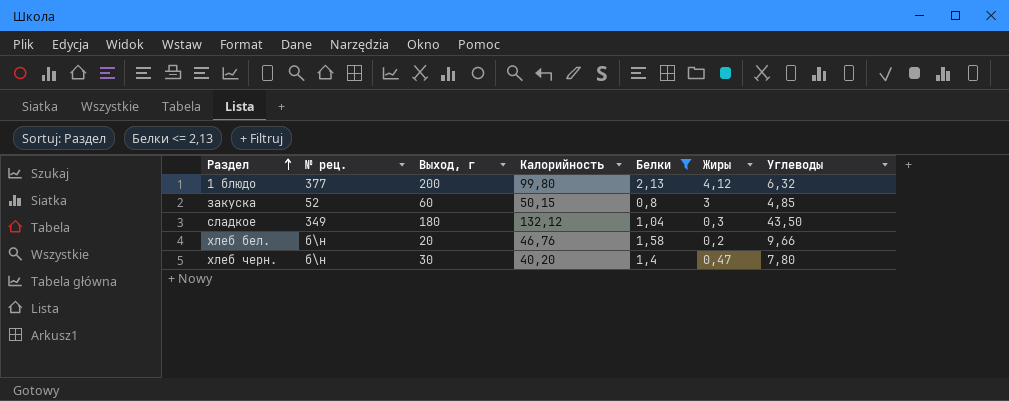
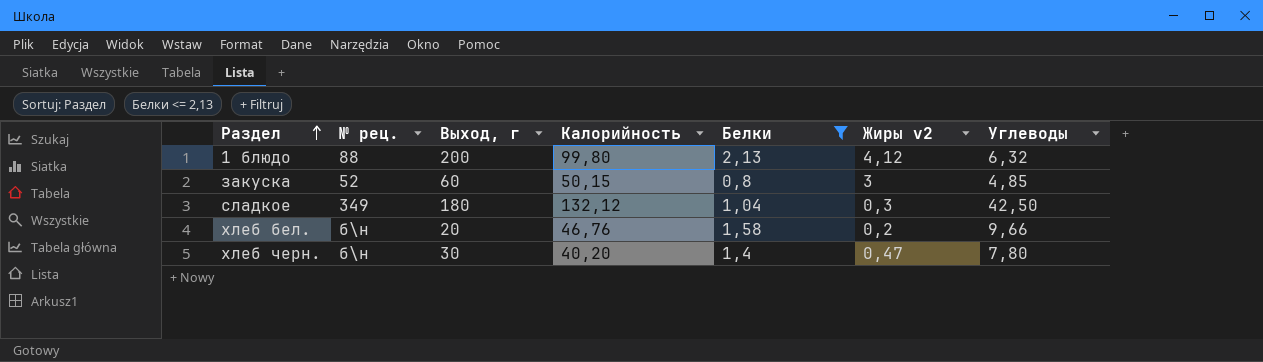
column name: Жиры -> Жиры v2
1 блюдо | № рец.: 377 -> 88
сладкое | Углеводы: 43,50 -> 42,50

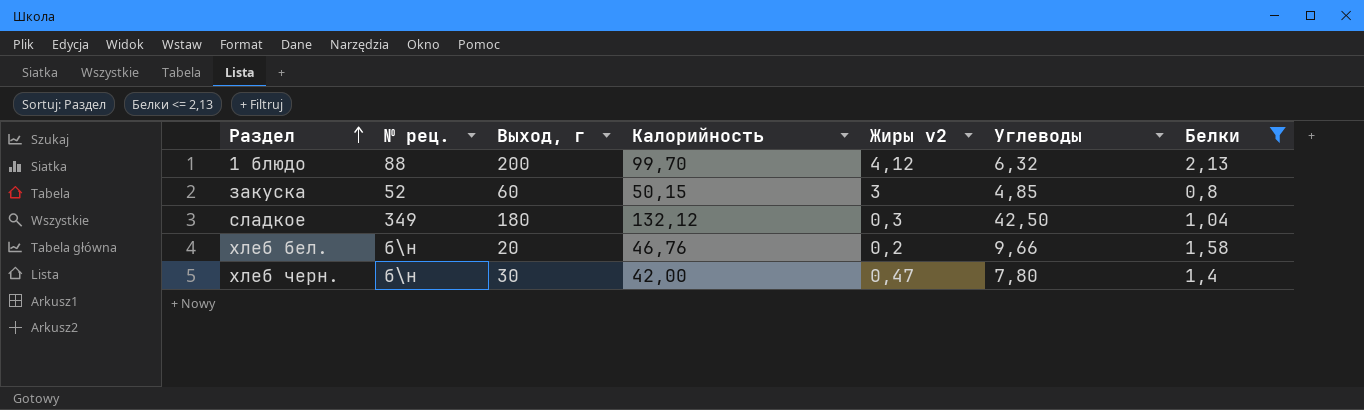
column Белки | position: 5 -> 7
1 блюдо | Калорийность: 99,80 -> 99,70
хлеб черн. | Калорийность: 40,20 -> 42,00

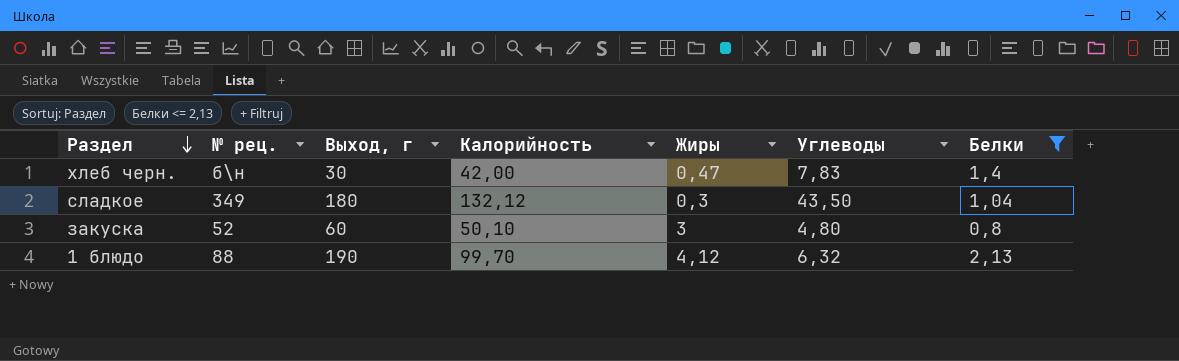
row order: Раздел ascending -> Раздел descending
column name: Жиры v2 -> Жиры
row хлеб бел.: б\н | 20 | 46,76 | 0,2 | 9,66 | 1,58 -> none
хлеб черн. | Углеводы: 7,80 -> 7,83
сладкое | Углеводы: 42,50 -> 43,50
закуска | Калорийность: 50,15 -> 50,10
закуска | Углеводы: 4,85 -> 4,80
1 блюдо | Выход, г: 200 -> 190

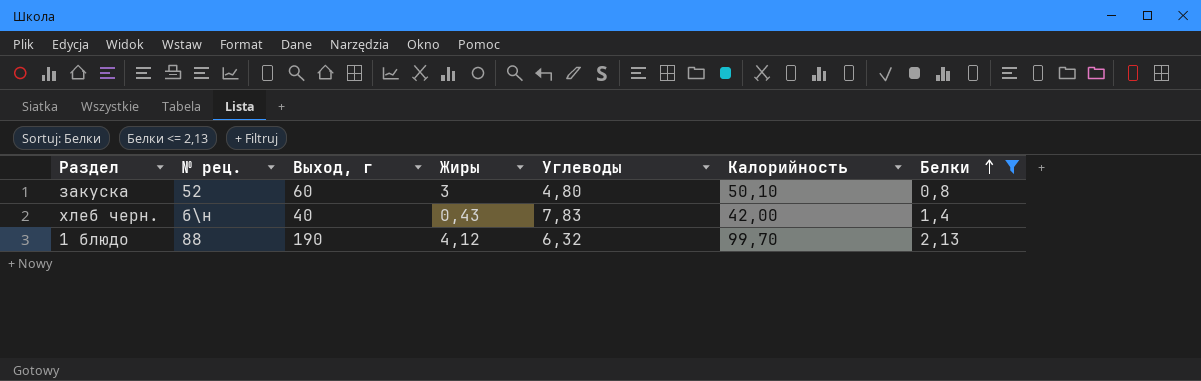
row order: Раздел descending -> Белки ascending
column Калорийность | position: 4 -> 6
row сладкое: 349 | 180 | 132,12 | 0,3 | 43,50 | 1,04 -> none
хлеб черн. | Выход, г: 30 -> 40
хлеб черн. | Жиры: 0,47 -> 0,43

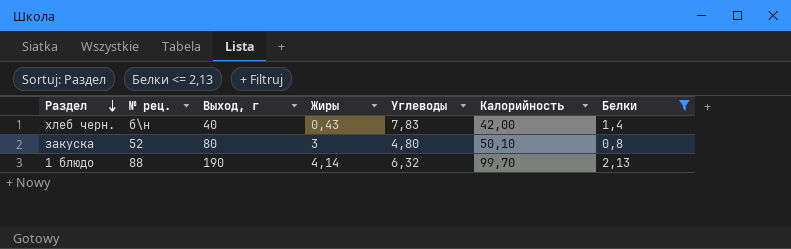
row order: Белки ascending -> Раздел descending
закуска | Выход, г: 60 -> 80
1 блюдо | Жиры: 4,12 -> 4,14

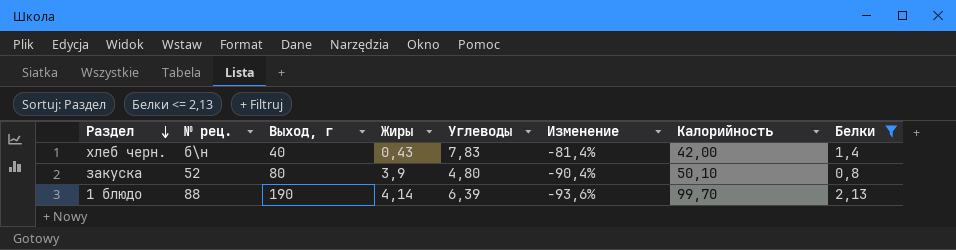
column Изменение | formula: none -> ([Углеводы] - [Калорийность]) / [Калорийность]
закуска | Жиры: 3 -> 3,9
1 блюдо | Углеводы: 6,32 -> 6,39

